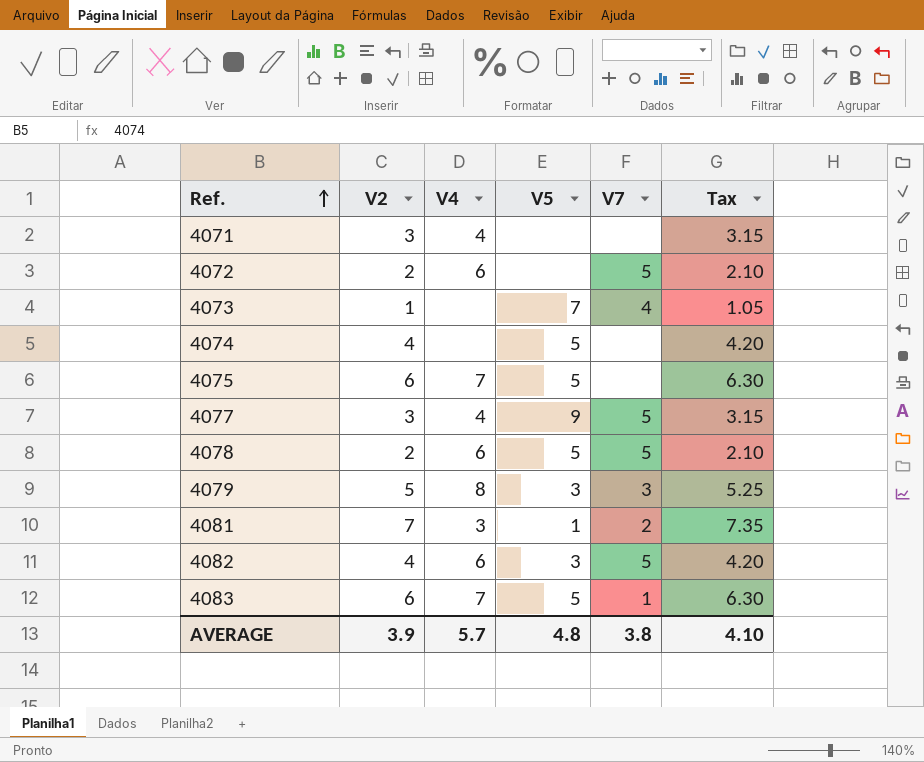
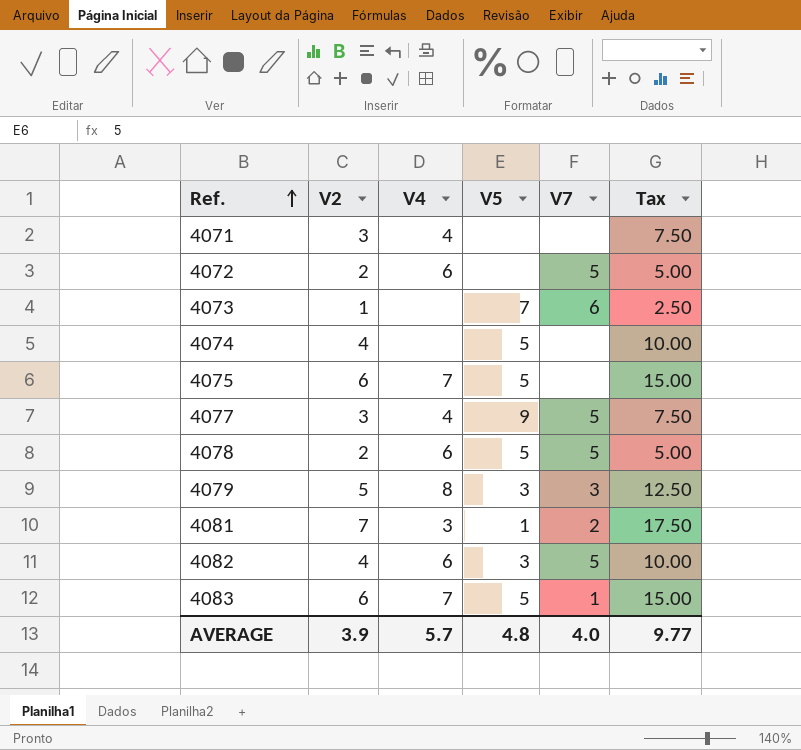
column Tax | formula: [V2] * 1.05 -> [V2] * 2.5
4073 | V7: 4 -> 6
AVERAGE | V7: 3.8 -> 4.0
AVERAGE | Tax: 4.10 -> 9.77

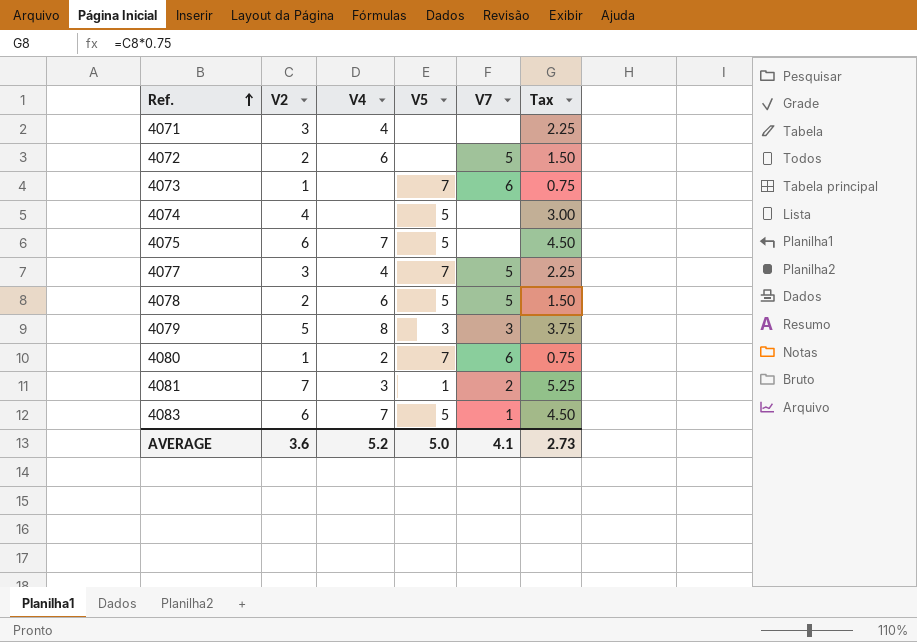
column Tax | formula: [V2] * 2.5 -> [V2] * 0.75
row 4082: 4 | 6 | 3 | 5 | 10.00 -> none
4077 | V5: 9 -> 7
row 4080: none -> 1 | 2 | 7 | 6 | 0.75
AVERAGE | V2: 3.9 -> 3.6
AVERAGE | V4: 5.7 -> 5.2
AVERAGE | V5: 4.8 -> 5.0
AVERAGE | V7: 4.0 -> 4.1
AVERAGE | Tax: 9.77 -> 2.73

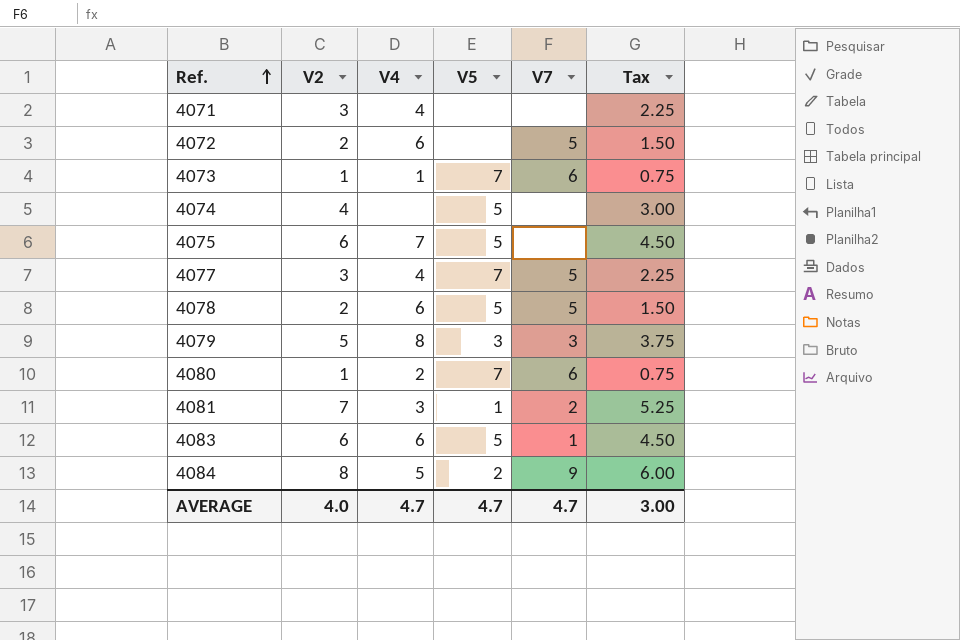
4073 | V4: none -> 1
4083 | V4: 7 -> 6
row 4084: none -> 8 | 5 | 2 | 9 | 6.00
AVERAGE | V2: 3.6 -> 4.0
AVERAGE | V4: 5.2 -> 4.7
AVERAGE | V5: 5.0 -> 4.7
AVERAGE | V7: 4.1 -> 4.7
AVERAGE | Tax: 2.73 -> 3.00

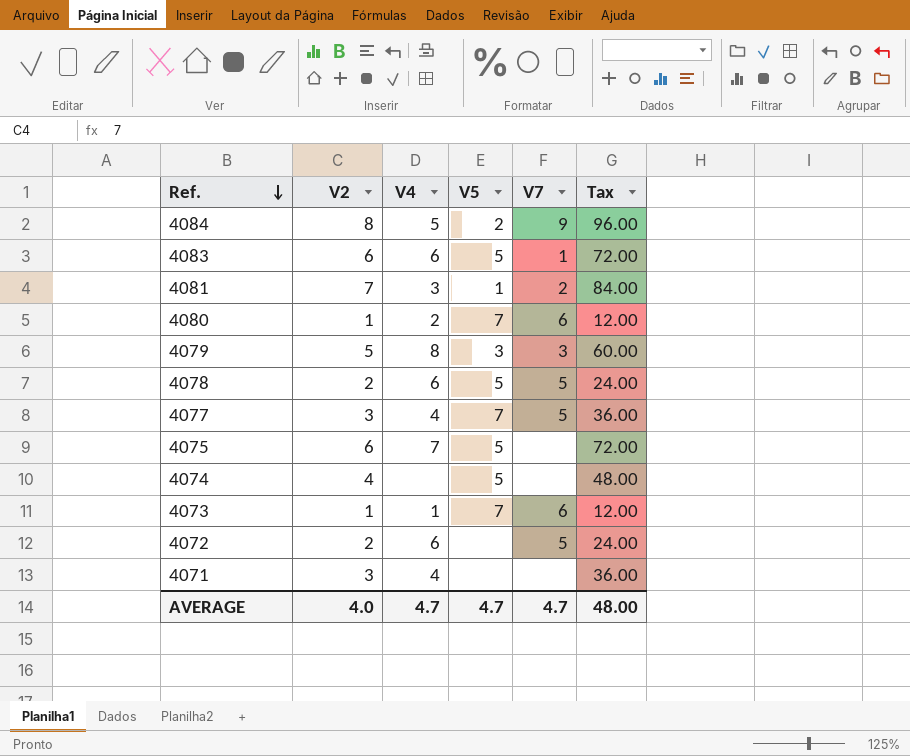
row order: Ref. ascending -> Ref. descending
column Tax | formula: [V2] * 0.75 -> [V2] * 12
AVERAGE | Tax: 3.00 -> 48.00

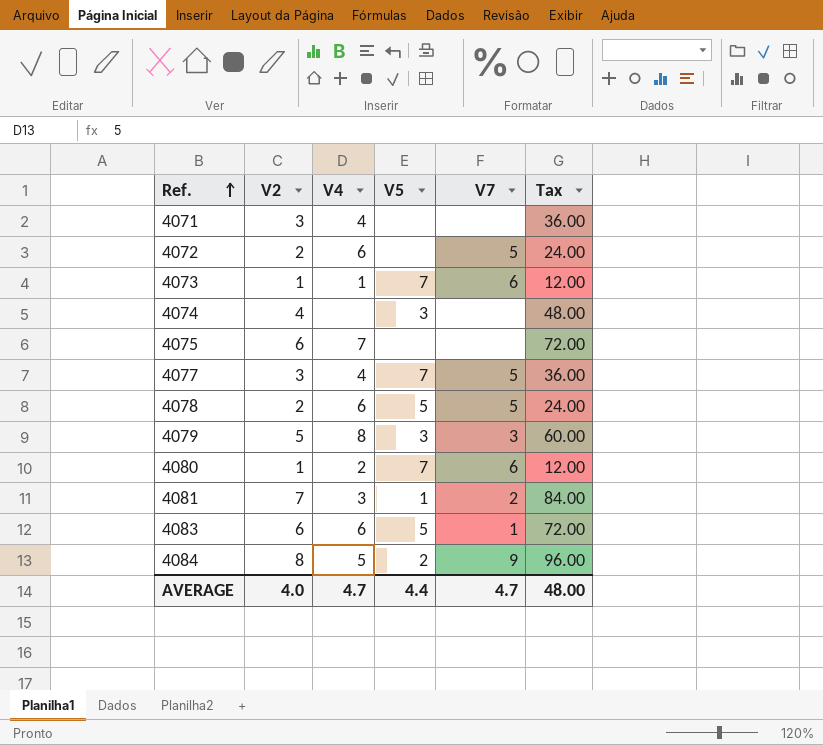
row order: Ref. descending -> Ref. ascending
4074 | V5: 5 -> 3
4075 | V5: 5 -> none
AVERAGE | V5: 4.7 -> 4.4

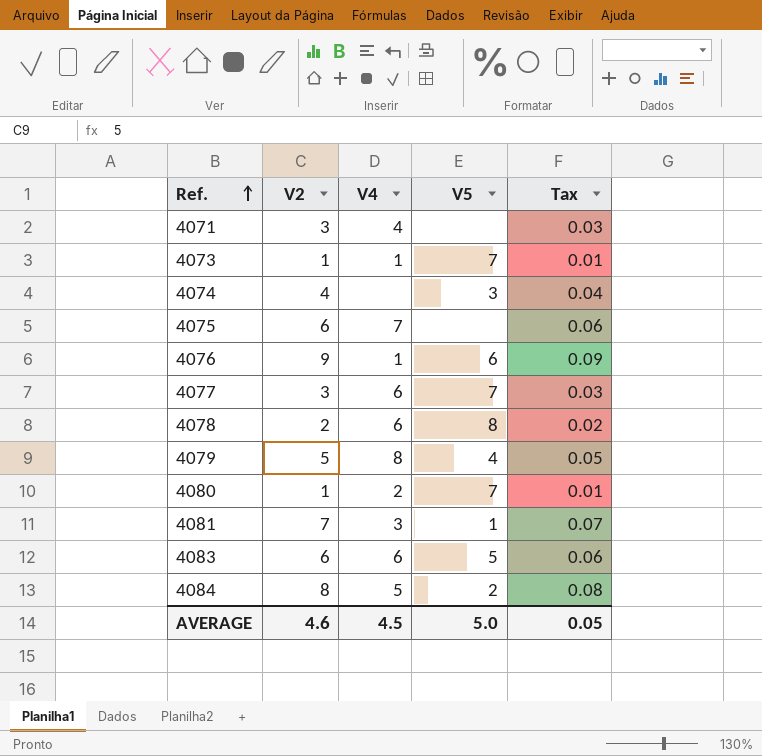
column V7 | position: 5 -> none
column Tax | formula: [V2] * 12 -> [V2] * 0.01
row 4072: 2 | 6 | none | 5 | 24.00 -> none
row 4076: none -> 9 | 1 | 6 | 0.09
4077 | V4: 4 -> 6
4078 | V5: 5 -> 8
4079 | V5: 3 -> 4
AVERAGE | V2: 4.0 -> 4.6
AVERAGE | V4: 4.7 -> 4.5
AVERAGE | V5: 4.4 -> 5.0
AVERAGE | Tax: 48.00 -> 0.05

